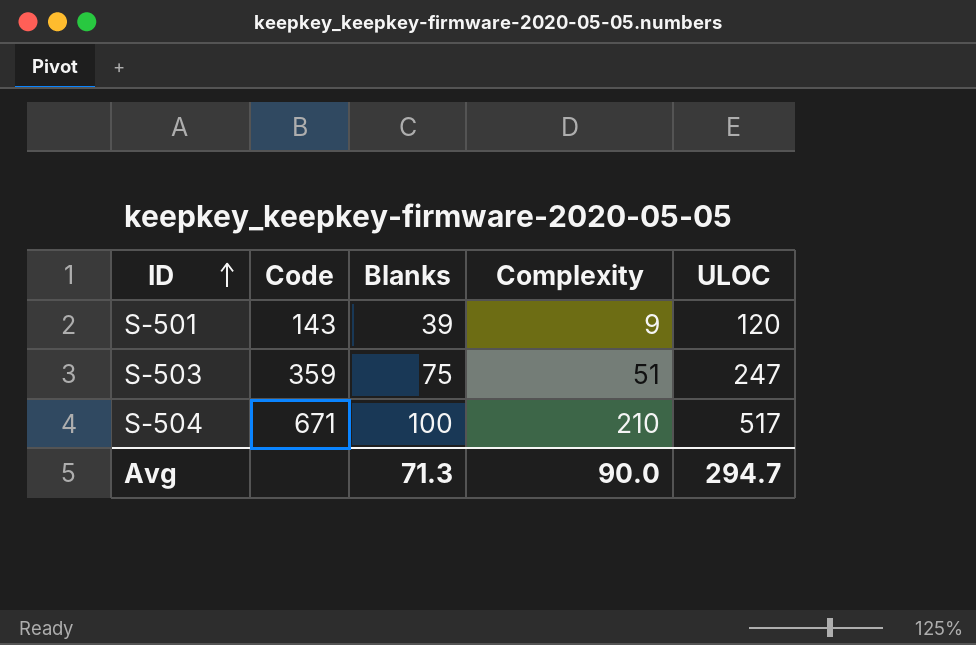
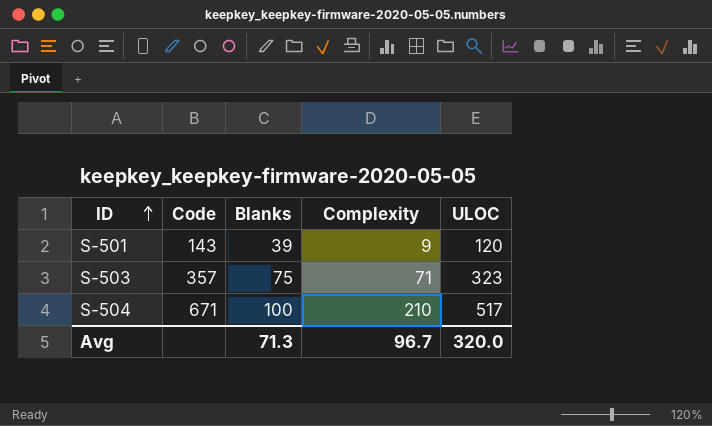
S-503 | Code: 359 -> 357
S-503 | Complexity: 51 -> 71
S-503 | ULOC: 247 -> 323
Avg | Complexity: 90.0 -> 96.7
Avg | ULOC: 294.7 -> 320.0

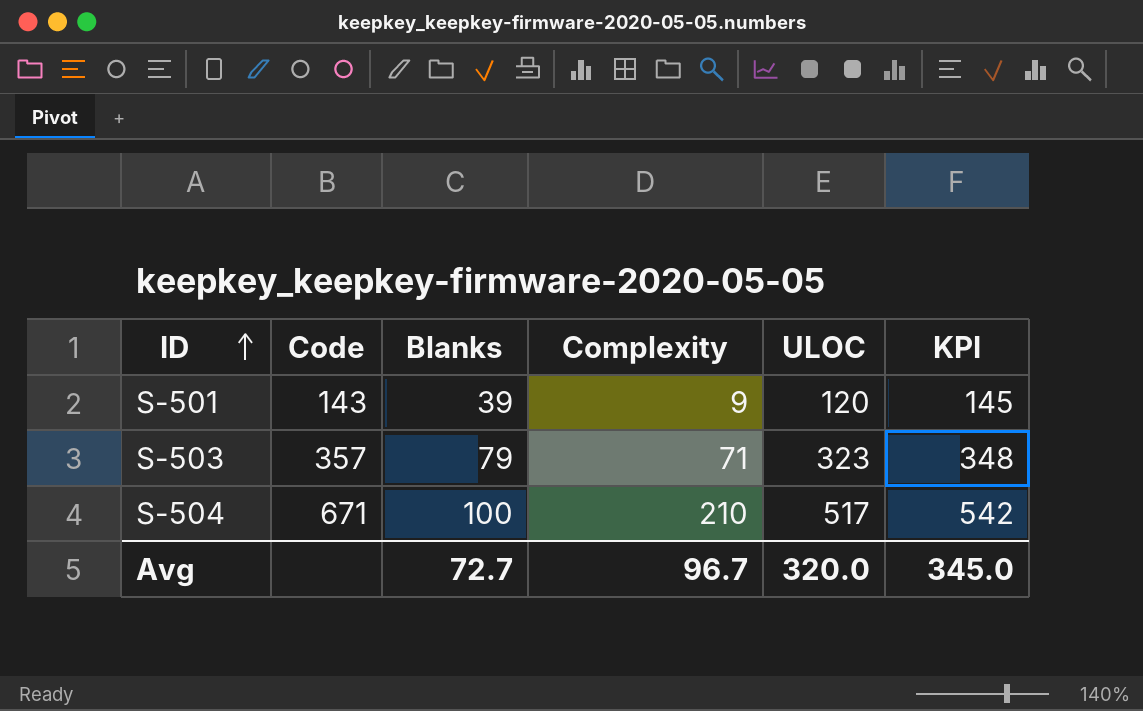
column KPI | formula: none -> [ULOC] + 25
S-503 | Blanks: 75 -> 79
Avg | Blanks: 71.3 -> 72.7

